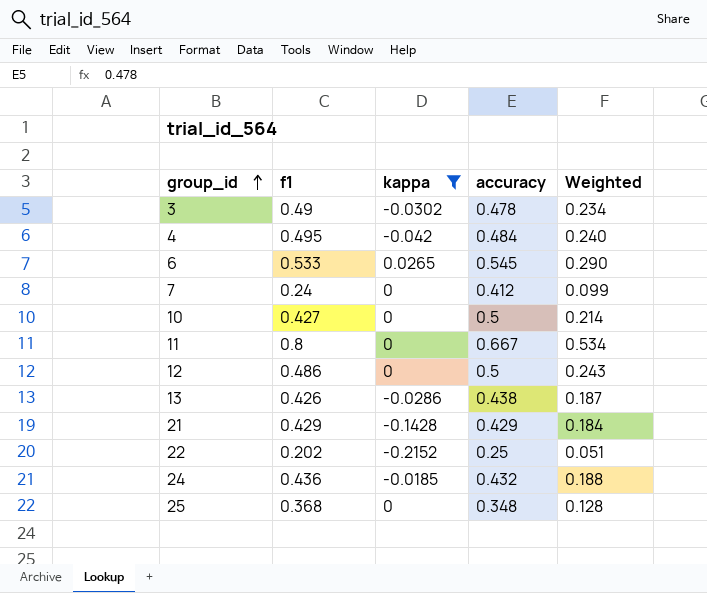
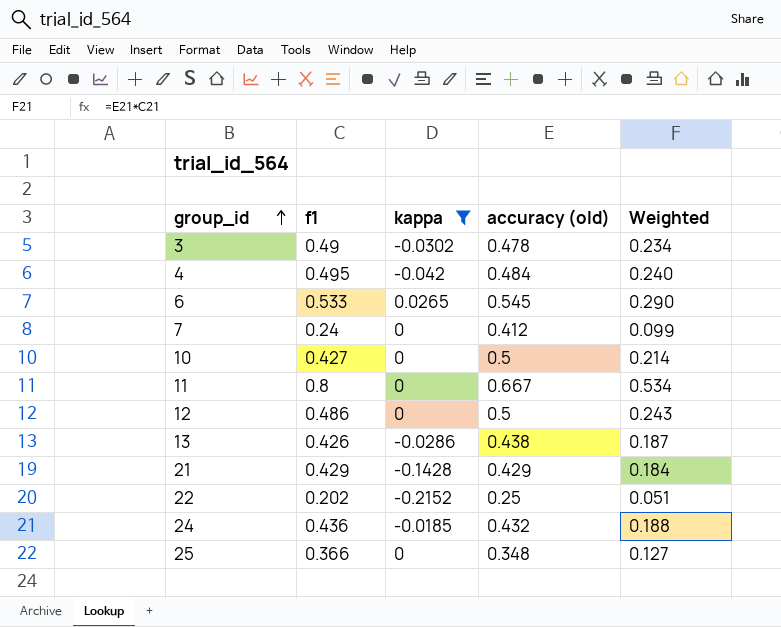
column name: accuracy -> accuracy (old)
25 | f1: 0.368 -> 0.366
25 | Weighted: 0.128 -> 0.127

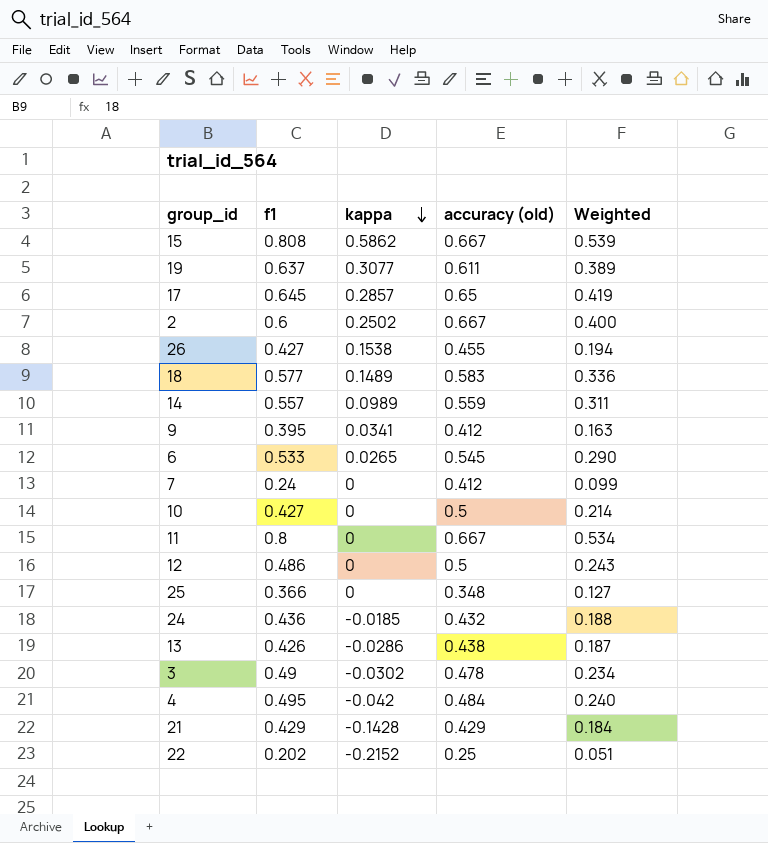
filter: kappa <= 0.0265 -> none
row order: group_id ascending -> kappa descending

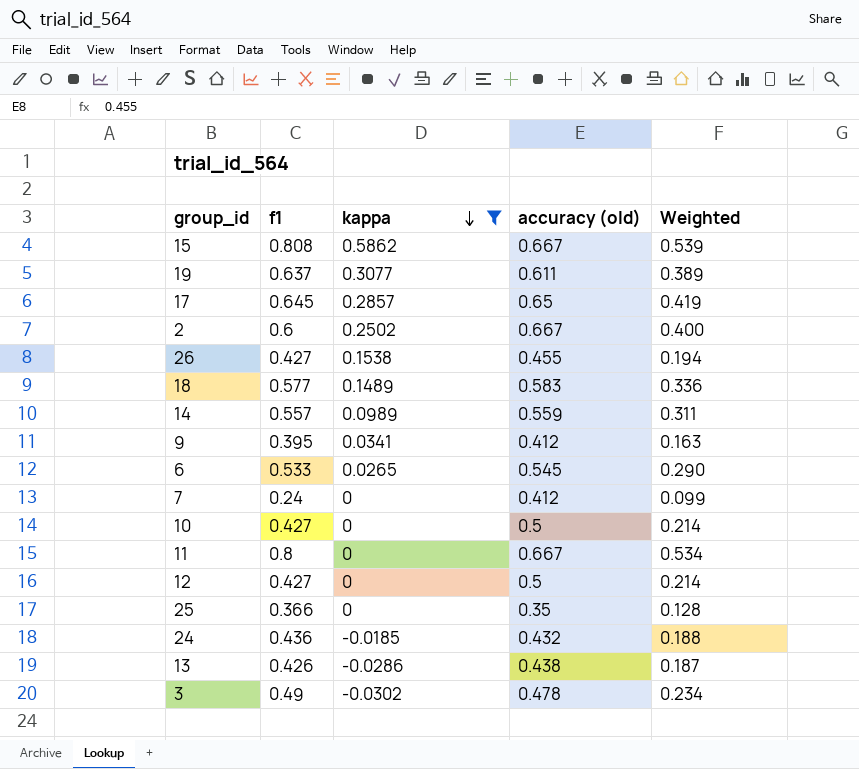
filter: none -> kappa >= -0.0302
12 | f1: 0.486 -> 0.427
12 | Weighted: 0.243 -> 0.214
25 | accuracy (old): 0.348 -> 0.35
25 | Weighted: 0.127 -> 0.128

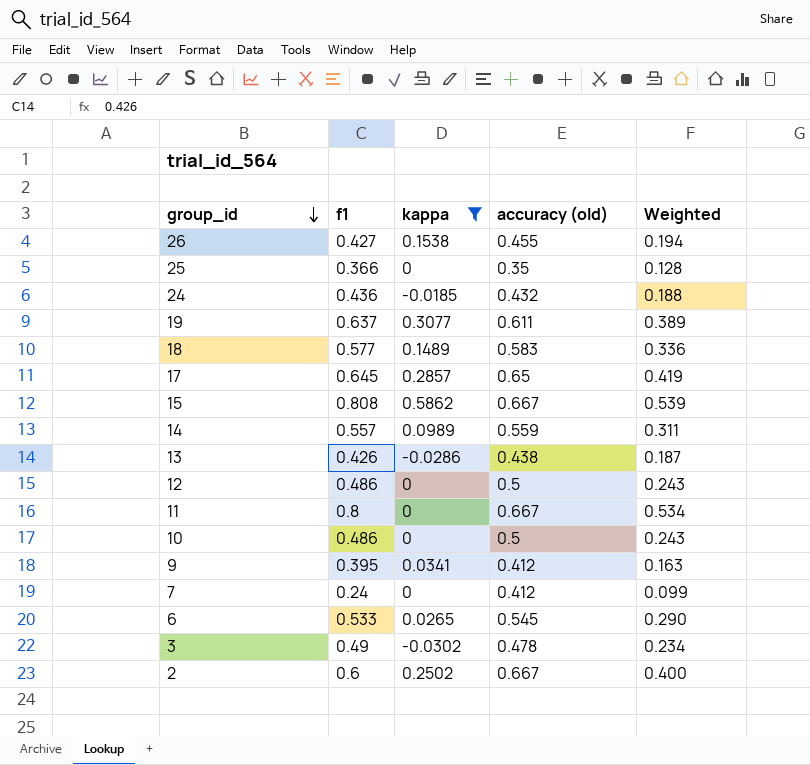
row order: kappa descending -> group_id descending
12 | f1: 0.427 -> 0.486
12 | Weighted: 0.214 -> 0.243
10 | f1: 0.427 -> 0.486
10 | Weighted: 0.214 -> 0.243

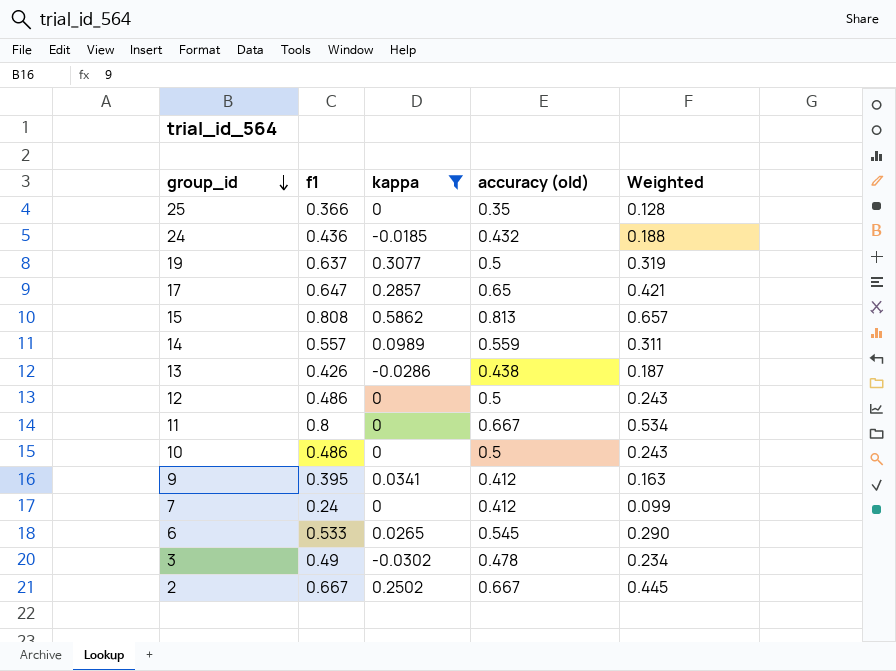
row 26: 0.427 | 0.1538 | 0.455 | 0.194 -> none
row 18: 0.577 | 0.1489 | 0.583 | 0.336 -> none
19 | accuracy (old): 0.611 -> 0.5
19 | Weighted: 0.389 -> 0.319
17 | f1: 0.645 -> 0.647
17 | Weighted: 0.419 -> 0.421
15 | accuracy (old): 0.667 -> 0.813
15 | Weighted: 0.539 -> 0.657
2 | f1: 0.6 -> 0.667
2 | Weighted: 0.400 -> 0.445

